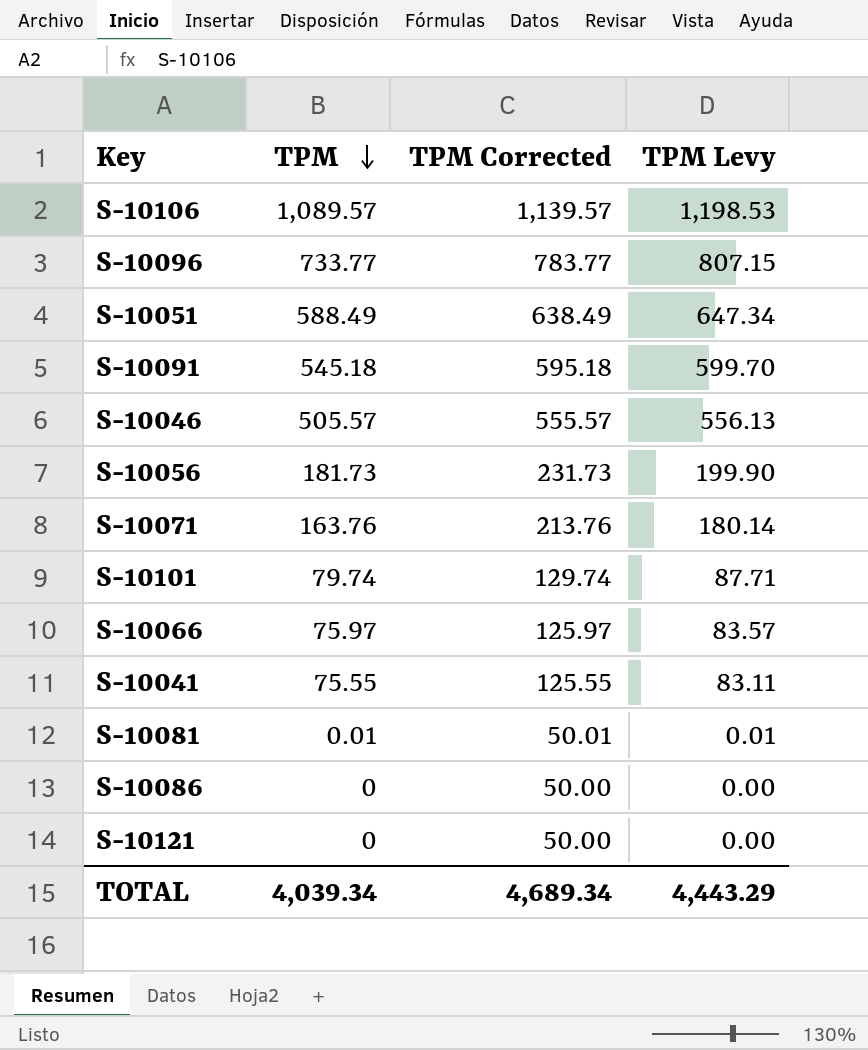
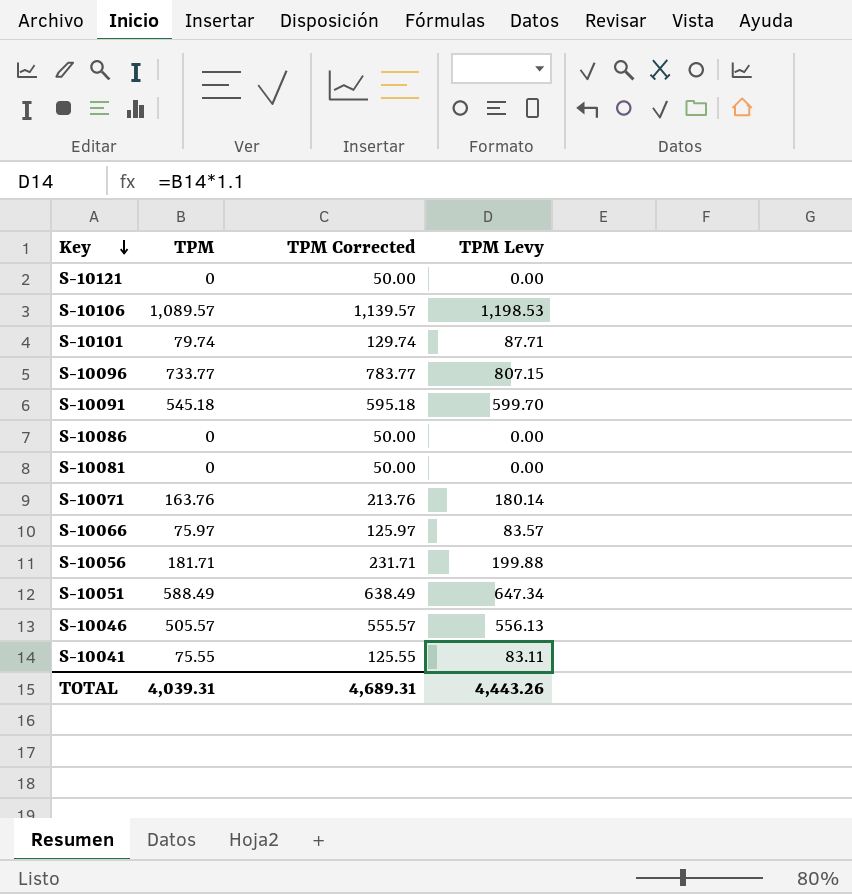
row order: TPM descending -> Key descending
S-10081 | TPM: 0.01 -> 0
S-10081 | TPM Corrected: 50.01 -> 50.00
S-10081 | TPM Levy: 0.01 -> 0.00
S-10056 | TPM: 181.73 -> 181.71
S-10056 | TPM Corrected: 231.73 -> 231.71
S-10056 | TPM Levy: 199.90 -> 199.88
TOTAL | TPM: 4,039.34 -> 4,039.31
TOTAL | TPM Corrected: 4,689.34 -> 4,689.31
TOTAL | TPM Levy: 4,443.29 -> 4,443.26

